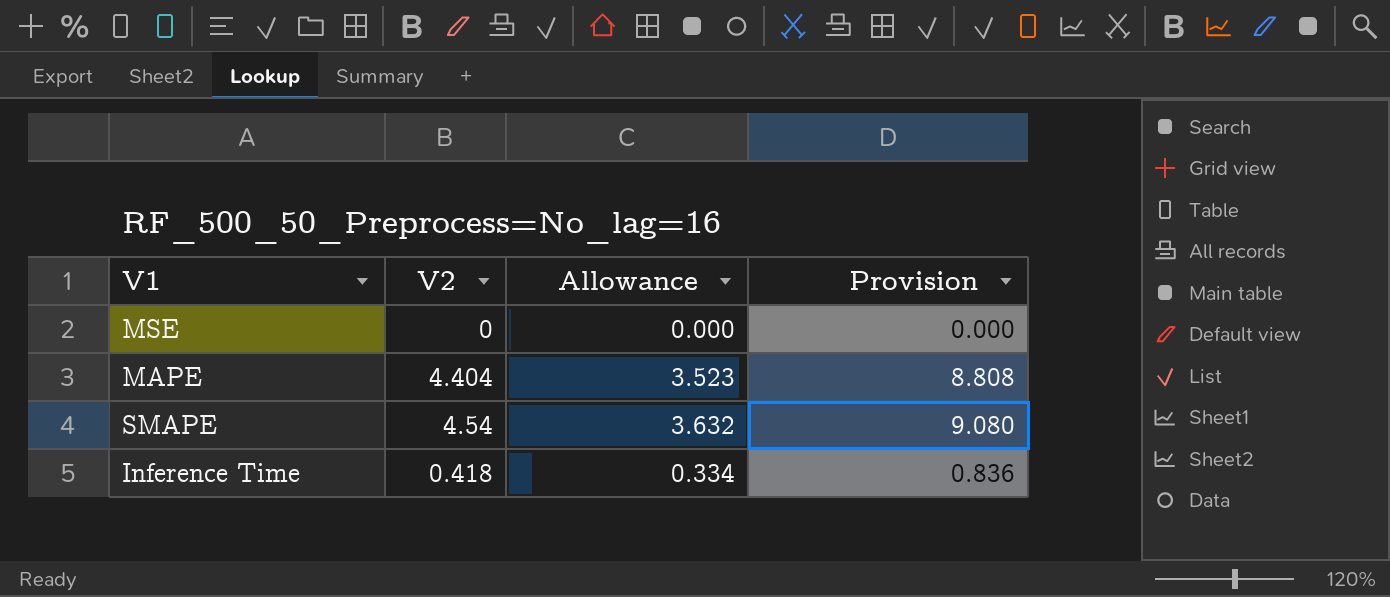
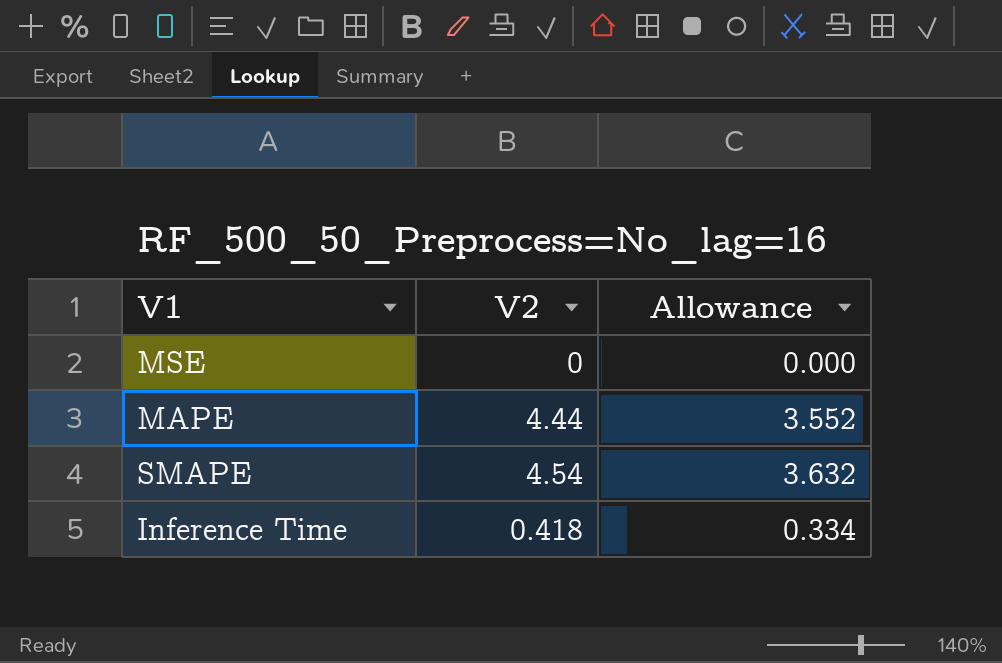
column Provision | formula: [V2] * 2 -> none
MAPE | V2: 4.404 -> 4.44
MAPE | Allowance: 3.523 -> 3.552

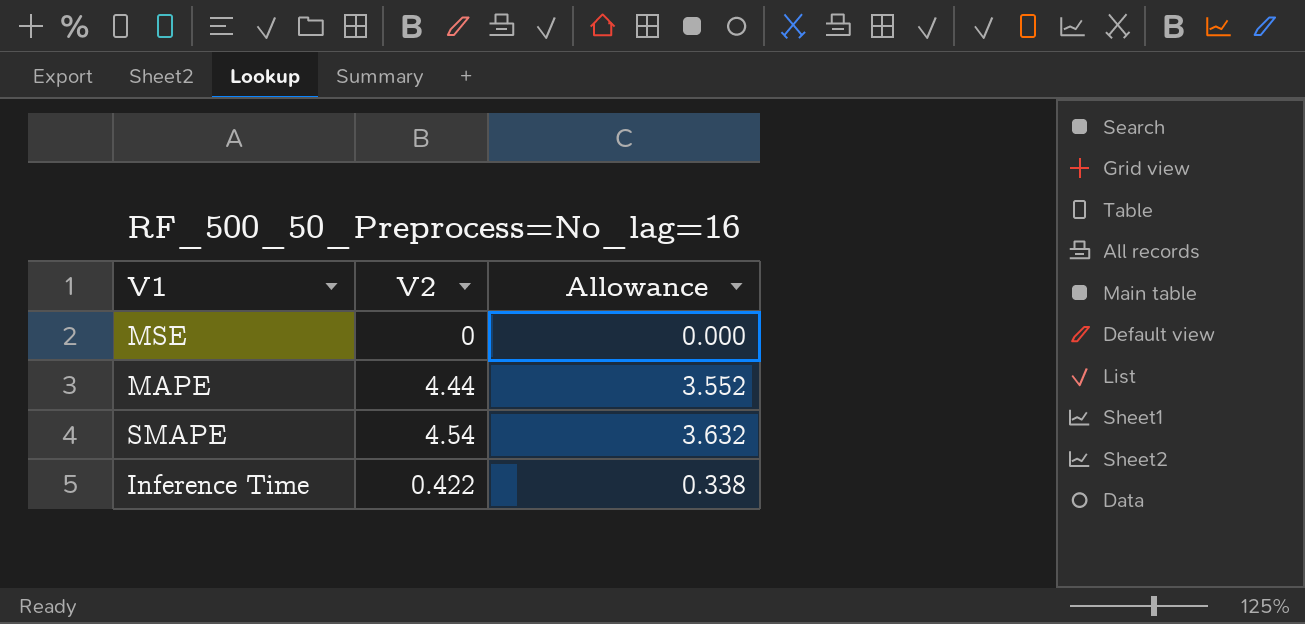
Inference Time | V2: 0.418 -> 0.422
Inference Time | Allowance: 0.334 -> 0.338

